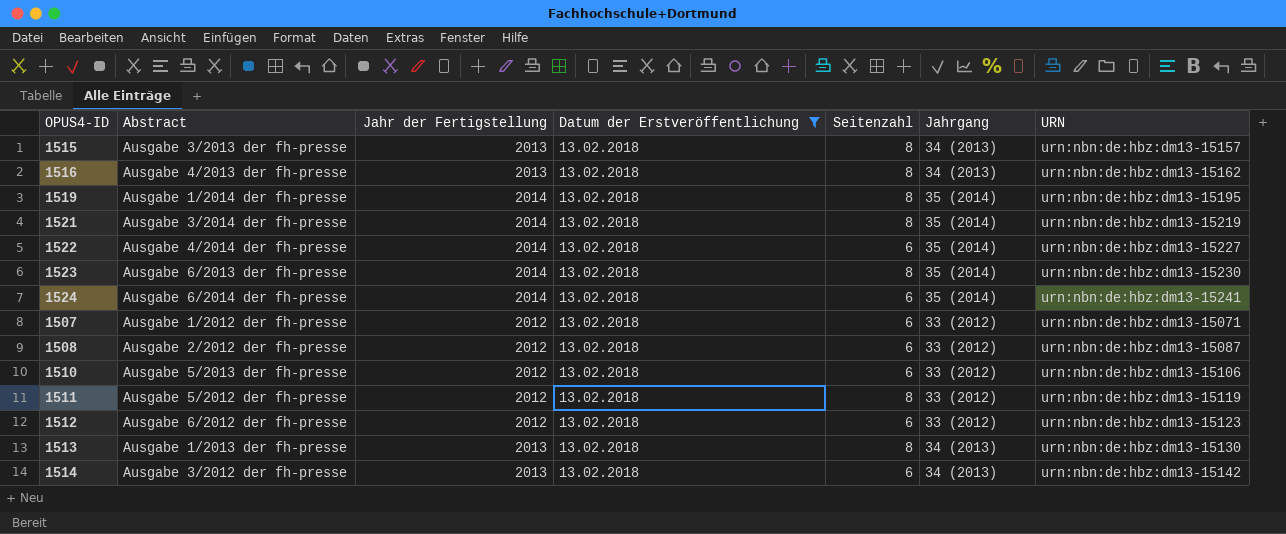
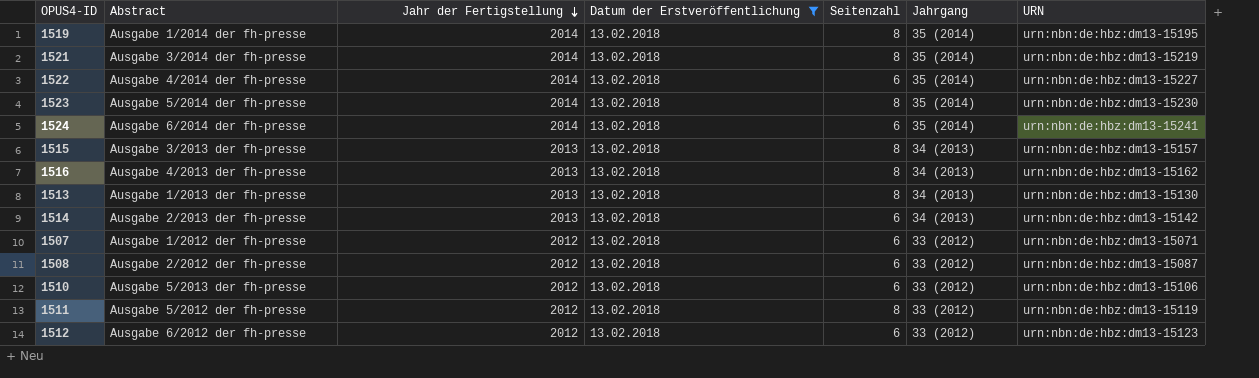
row order: none -> Jahr der Fertigstellung descending
1523 | Abstract: Ausgabe 6/2013 der fh-presse -> Ausgabe 5/2014 der fh-presse
1514 | Abstract: Ausgabe 3/2012 der fh-presse -> Ausgabe 2/2013 der fh-presse

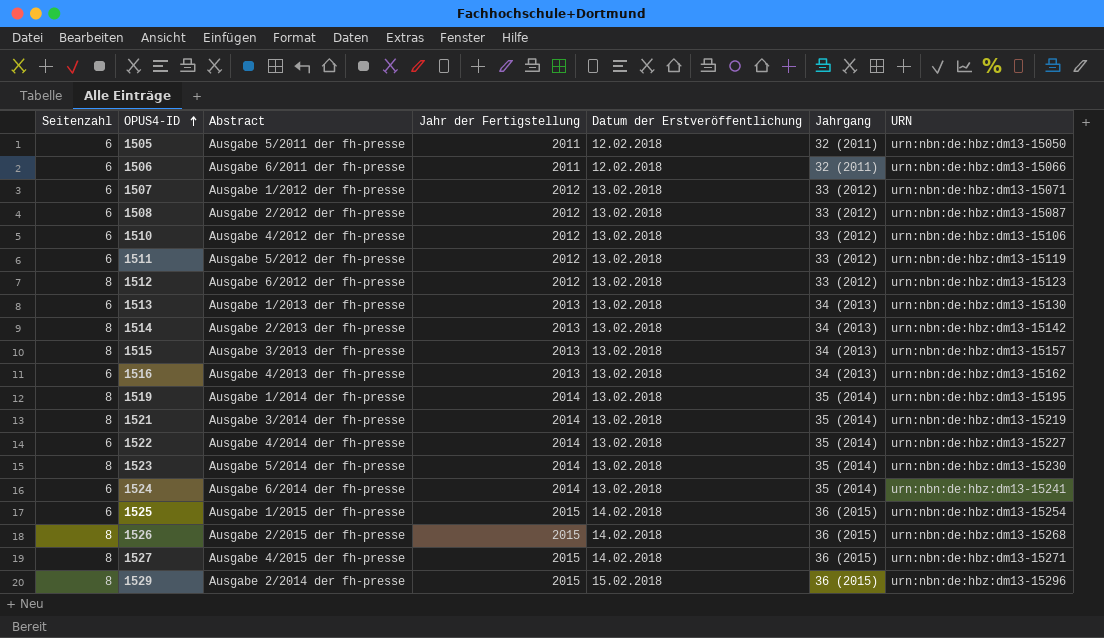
filter: Datum der Erstveröffentlichung = 13.02.2018 -> none
row order: Jahr der Fertigstellung descending -> OPUS4-ID ascending
column Seitenzahl | position: 5 -> 1
1510 | Abstract: Ausgabe 5/2013 der fh-presse -> Ausgabe 4/2012 der fh-presse
1511 | Seitenzahl: 8 -> 6
1512 | Seitenzahl: 6 -> 8
1513 | Seitenzahl: 8 -> 6
1514 | Seitenzahl: 6 -> 8
1516 | Seitenzahl: 8 -> 6

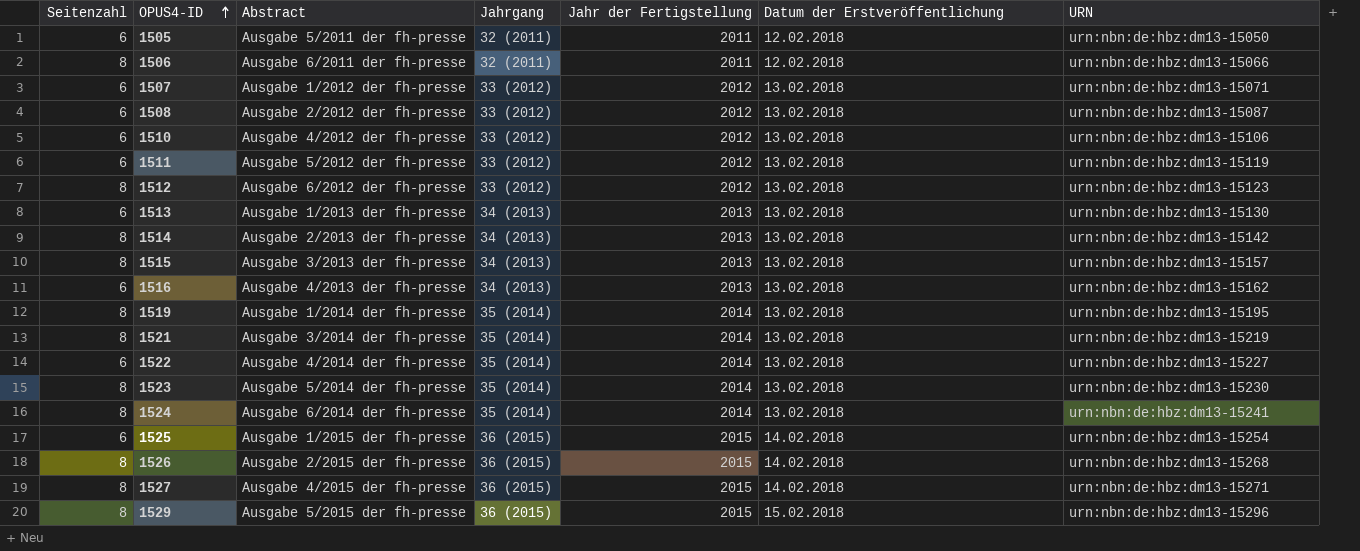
column Jahrgang | position: 6 -> 4
1506 | Seitenzahl: 6 -> 8
1524 | Seitenzahl: 6 -> 8
1529 | Abstract: Ausgabe 2/2014 der fh-presse -> Ausgabe 5/2015 der fh-presse

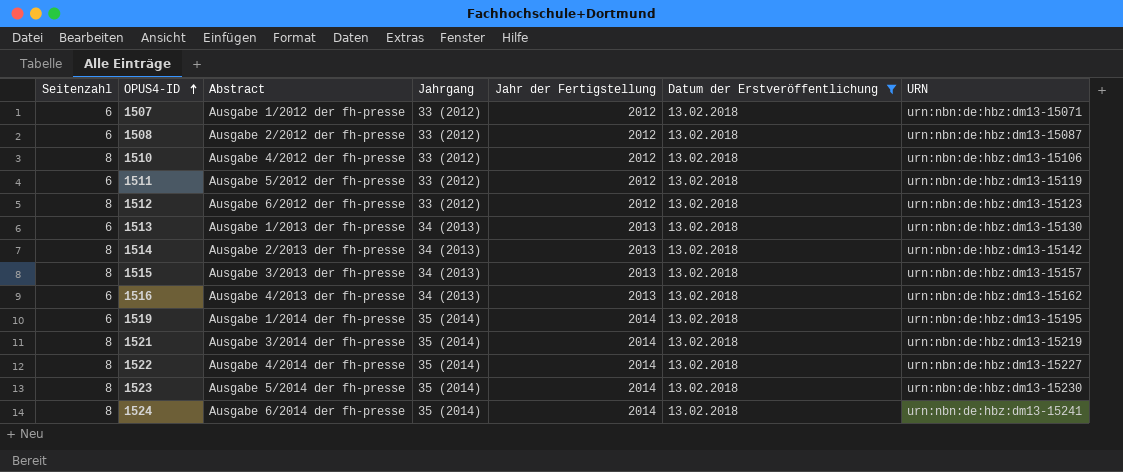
filter: none -> Datum der Erstveröffentlichung = 13.02.2018
1510 | Seitenzahl: 6 -> 8
1519 | Seitenzahl: 8 -> 6
1522 | Seitenzahl: 6 -> 8

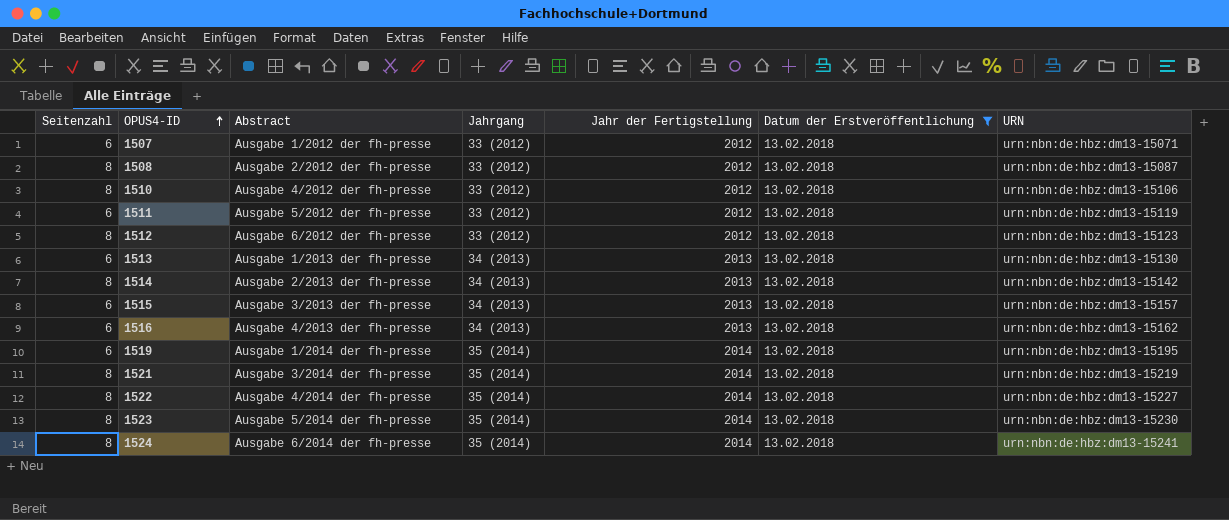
1508 | Seitenzahl: 6 -> 8
1515 | Seitenzahl: 8 -> 6

